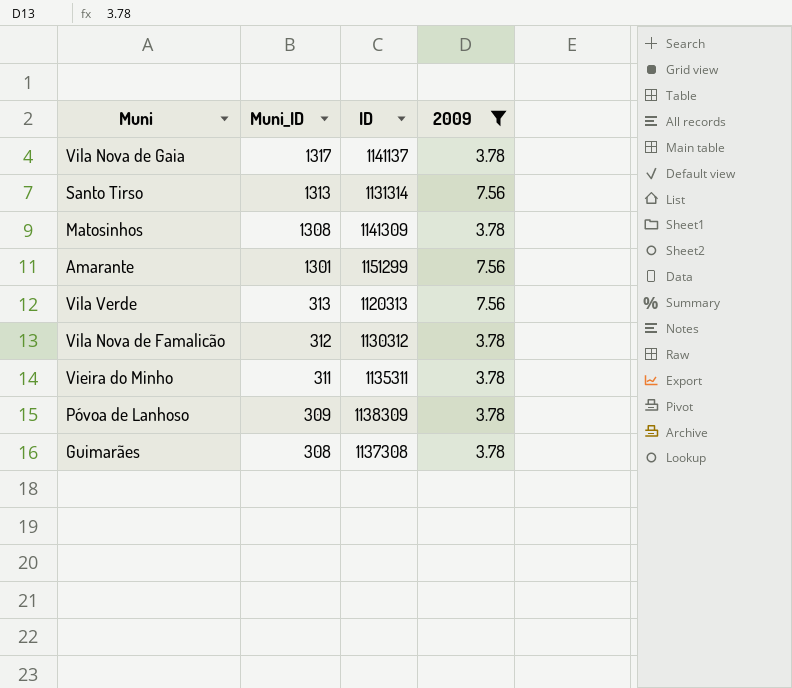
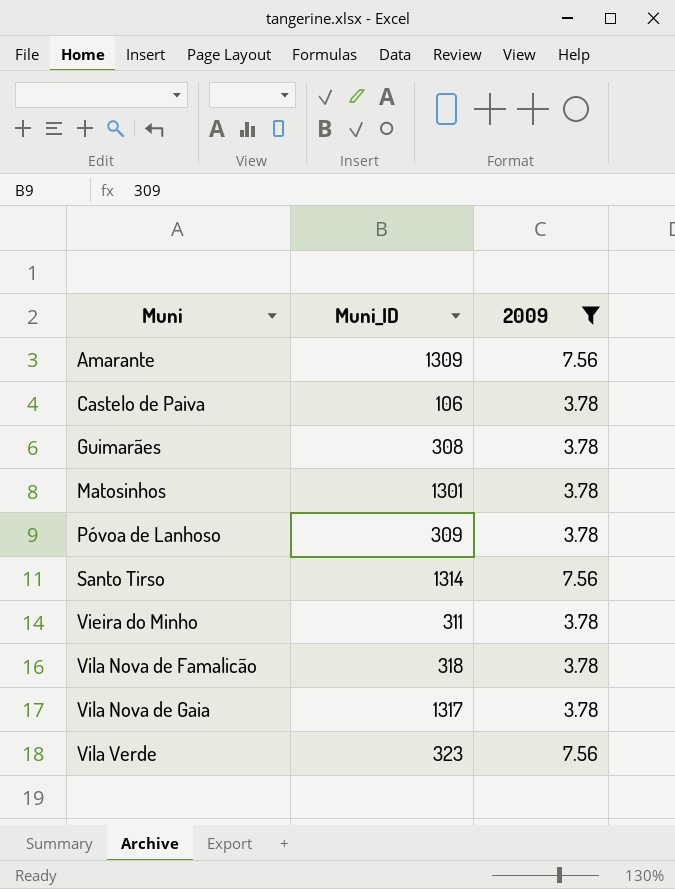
row order: Muni_ID descending -> Muni ascending
column ID | position: 3 -> none
Amarante | Muni_ID: 1301 -> 1309
row Castelo de Paiva: none -> 106 | 3.78
Matosinhos | Muni_ID: 1308 -> 1301
Santo Tirso | Muni_ID: 1313 -> 1314
Vila Nova de Famalicão | Muni_ID: 312 -> 318
Vila Verde | Muni_ID: 313 -> 323

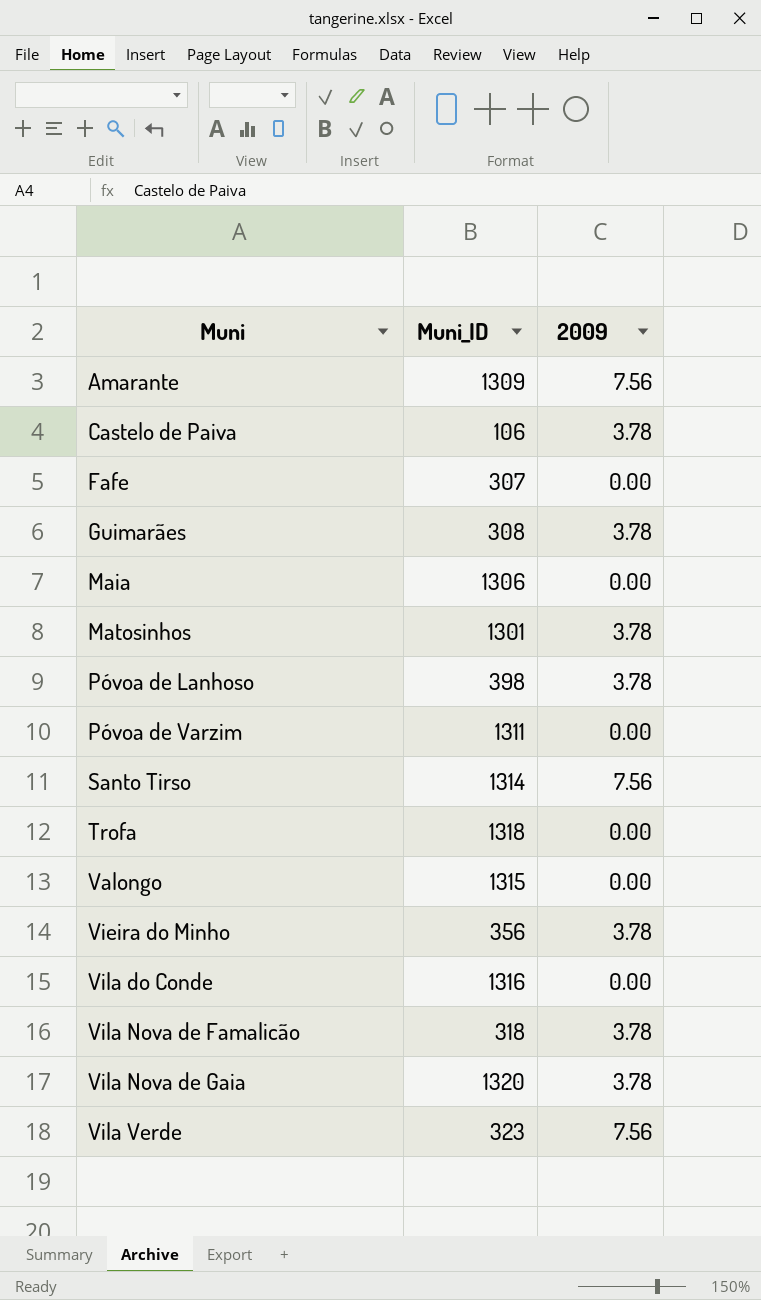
filter: 2009 != 0.00 -> none
Póvoa de Lanhoso | Muni_ID: 309 -> 398
Vieira do Minho | Muni_ID: 311 -> 356
Vila Nova de Gaia | Muni_ID: 1317 -> 1320

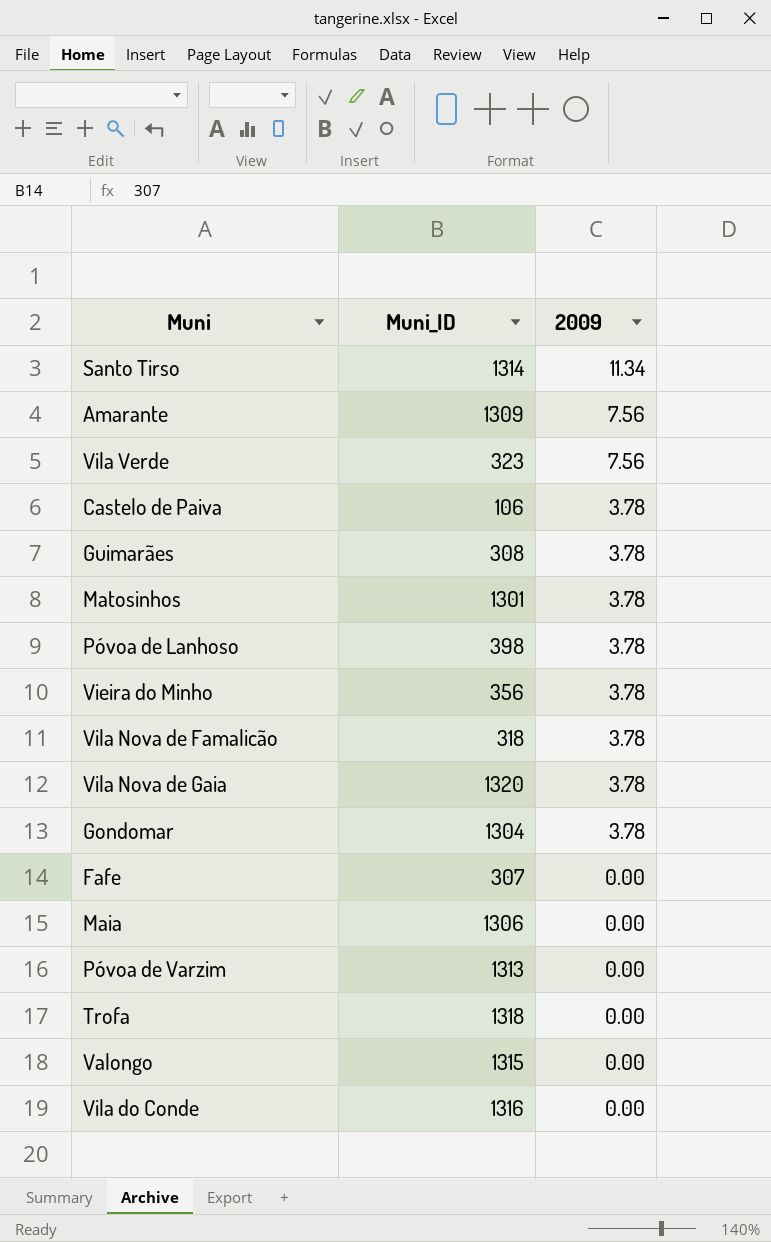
row order: Muni ascending -> 2009 descending
Santo Tirso | 2009: 7.56 -> 11.34
row Gondomar: none -> 1304 | 3.78
Póvoa de Varzim | Muni_ID: 1311 -> 1313

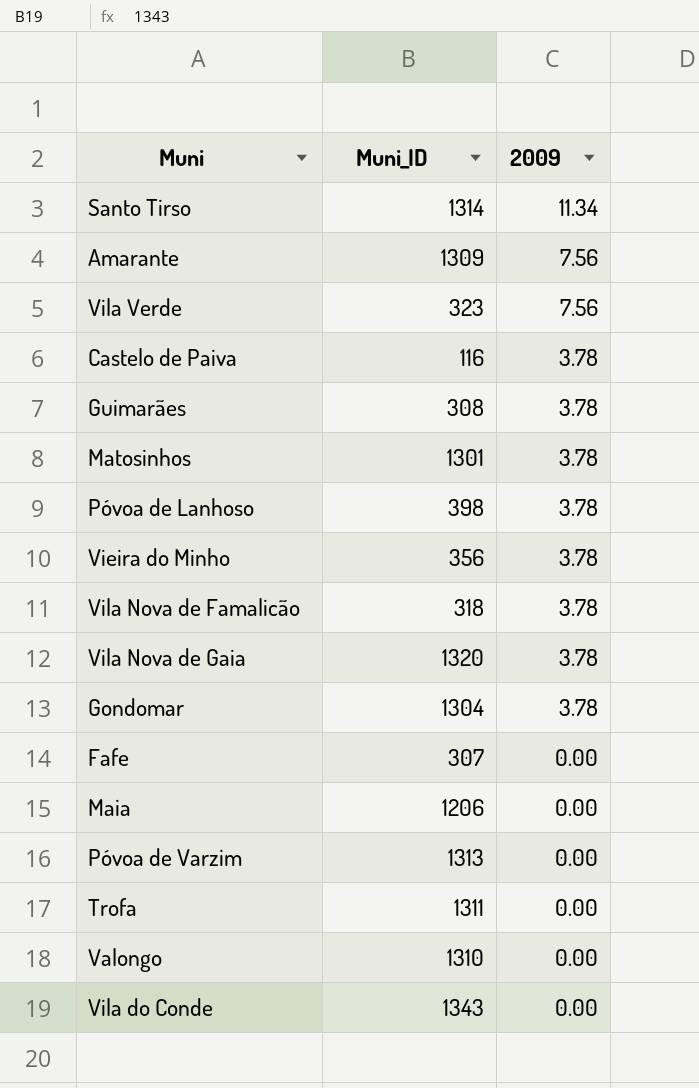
Castelo de Paiva | Muni_ID: 106 -> 116
Maia | Muni_ID: 1306 -> 1206
Trofa | Muni_ID: 1318 -> 1311
Valongo | Muni_ID: 1315 -> 1310
Vila do Conde | Muni_ID: 1316 -> 1343

